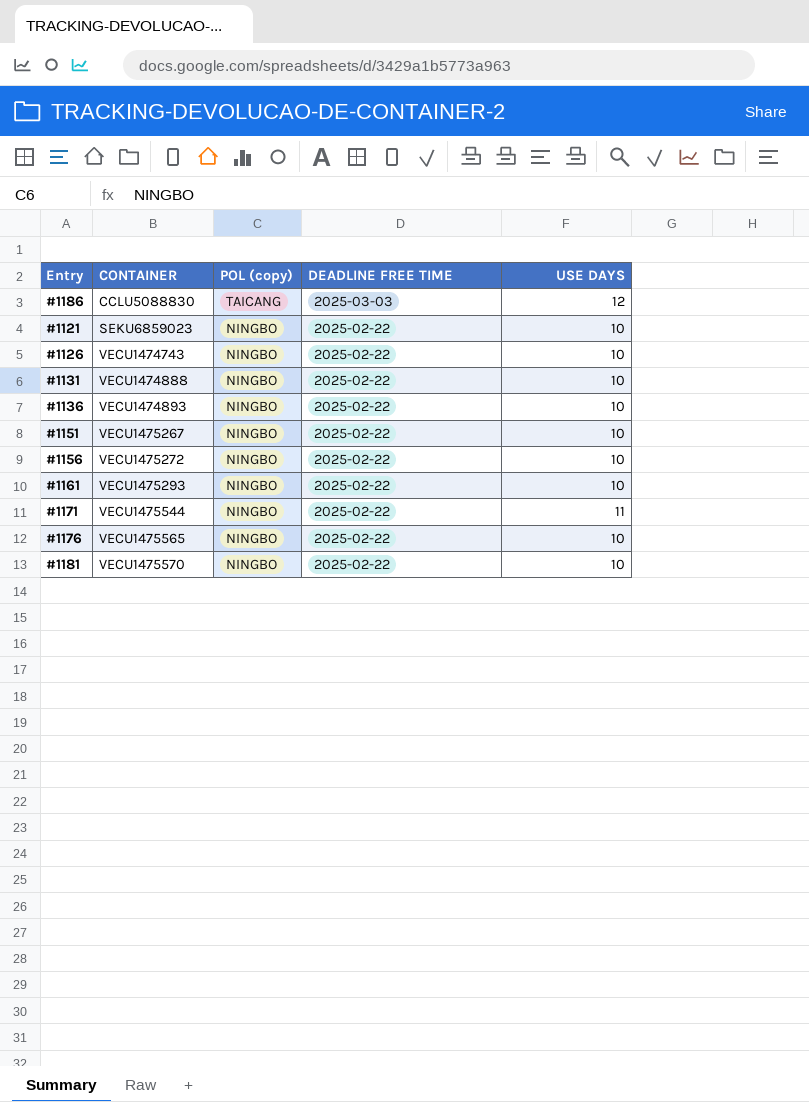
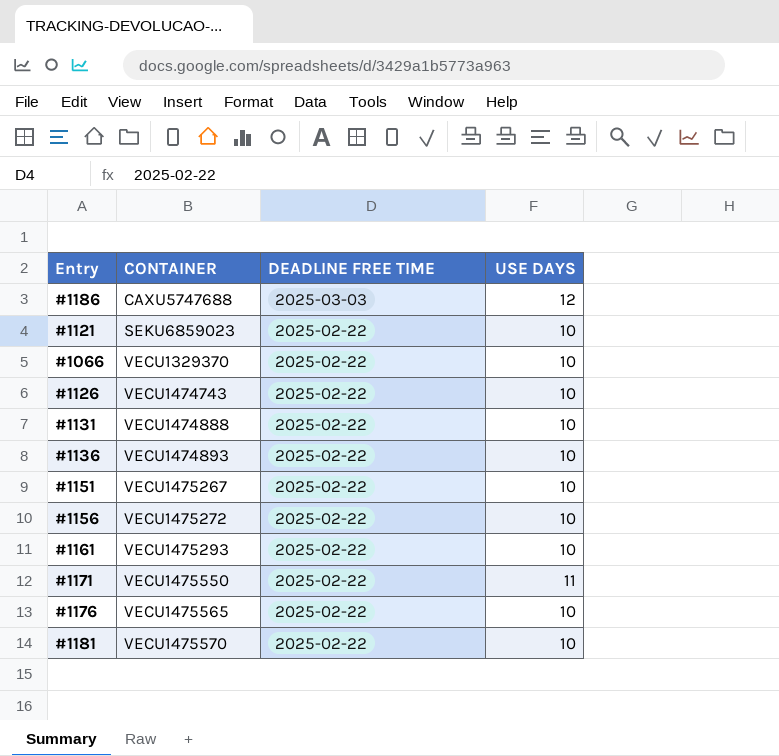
column POL (copy) | position: 3 -> none
#1186 | CONTAINER: CCLU5088830 -> CAXU5747688
row #1066: none -> VECU1329370 | 2025-02-22 | 10
#1171 | CONTAINER: VECU1475544 -> VECU1475550

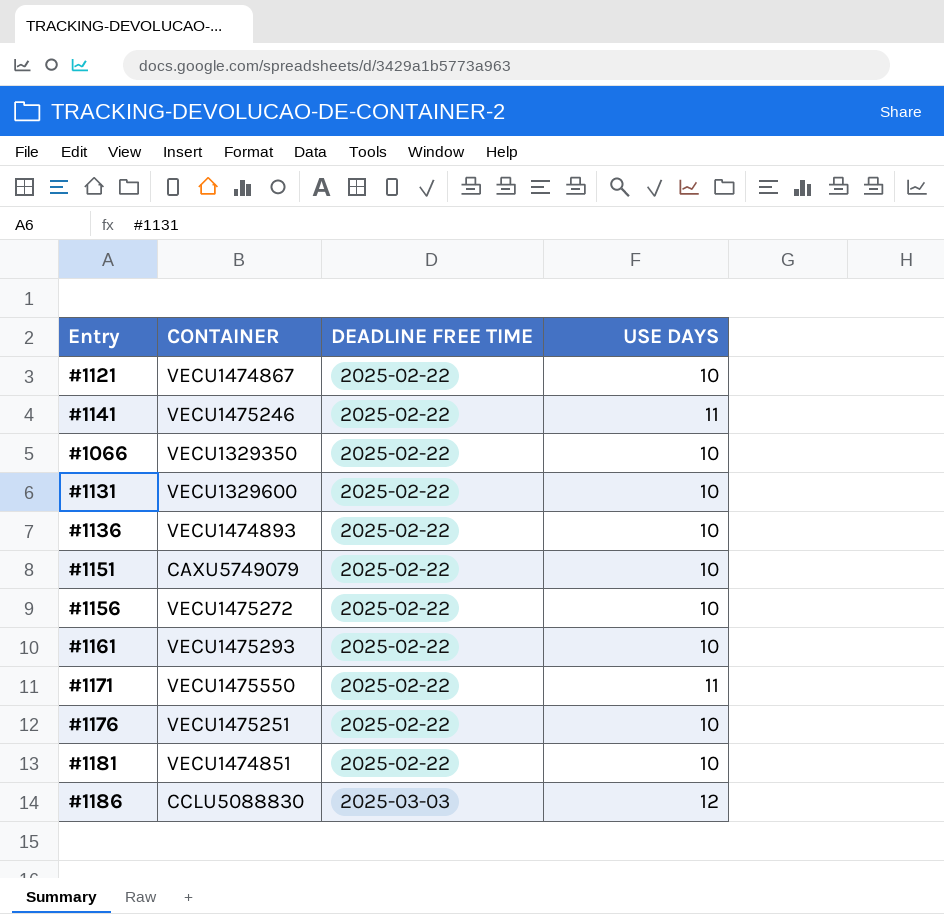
row order: CONTAINER ascending -> DEADLINE FREE TIME ascending
row #1126: VECU1474743 | 2025-02-22 | 10 -> none
#1121 | CONTAINER: SEKU6859023 -> VECU1474867
row #1141: none -> VECU1475246 | 2025-02-22 | 11
#1066 | CONTAINER: VECU1329370 -> VECU1329350
#1131 | CONTAINER: VECU1474888 -> VECU1329600
#1151 | CONTAINER: VECU1475267 -> CAXU5749079
#1176 | CONTAINER: VECU1475565 -> VECU1475251
#1181 | CONTAINER: VECU1475570 -> VECU1474851
#1186 | CONTAINER: CAXU5747688 -> CCLU5088830

